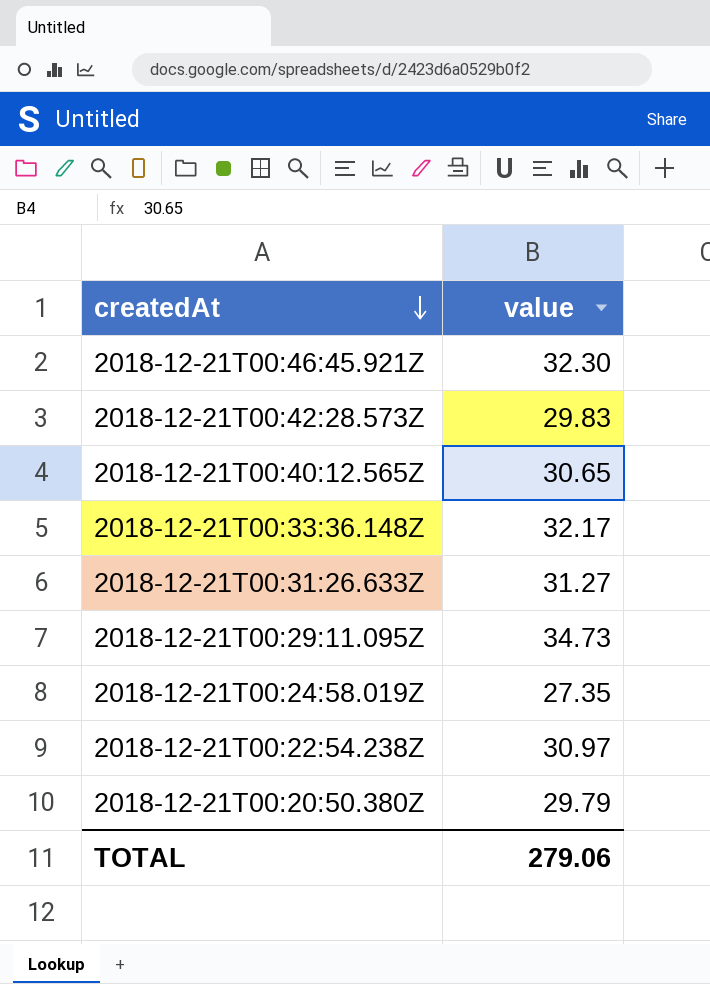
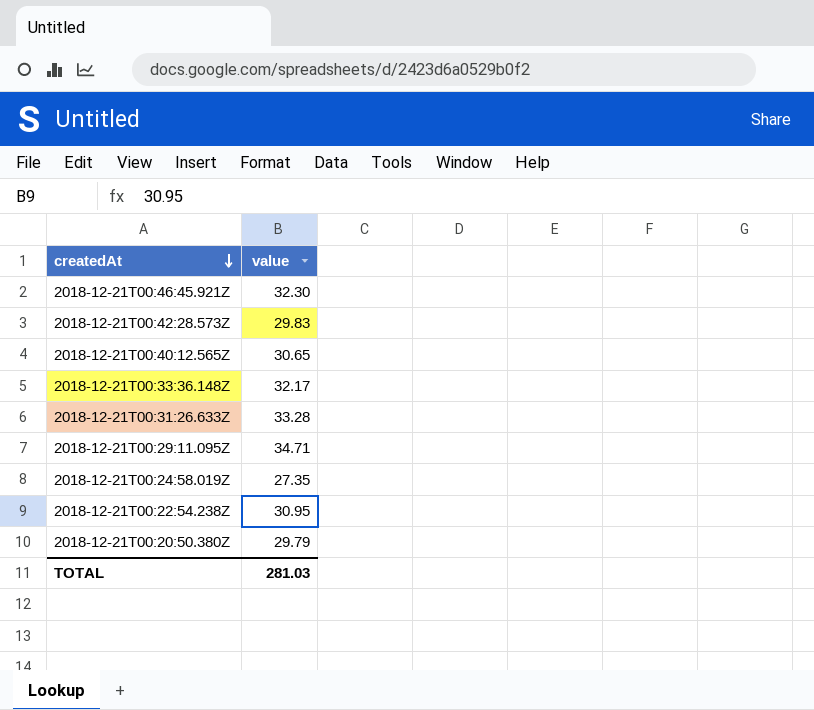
2018-12-21T00:31:26.633Z | value: 31.27 -> 33.28
2018-12-21T00:29:11.095Z | value: 34.73 -> 34.71
2018-12-21T00:22:54.238Z | value: 30.97 -> 30.95
TOTAL | value: 279.06 -> 281.03

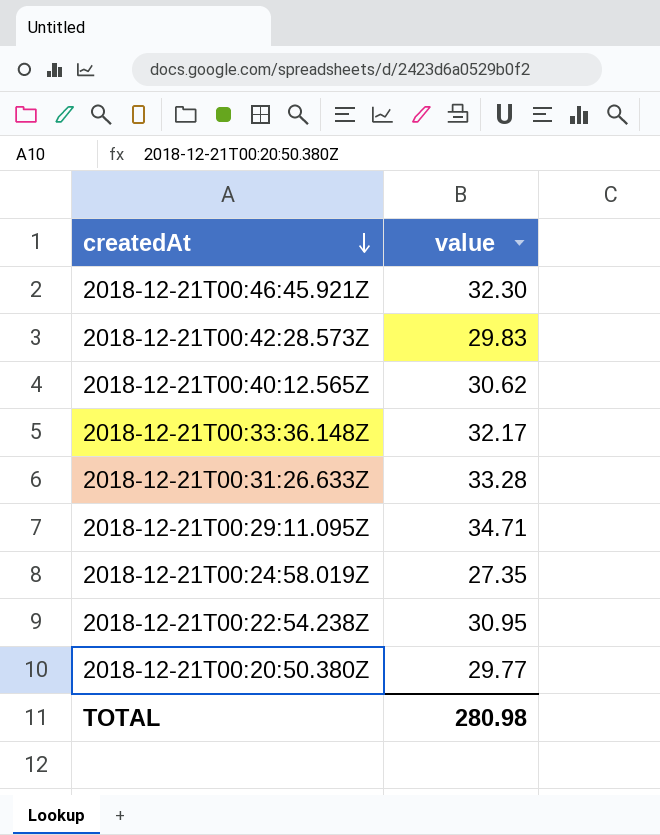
2018-12-21T00:40:12.565Z | value: 30.65 -> 30.62
2018-12-21T00:20:50.380Z | value: 29.79 -> 29.77
TOTAL | value: 281.03 -> 280.98

